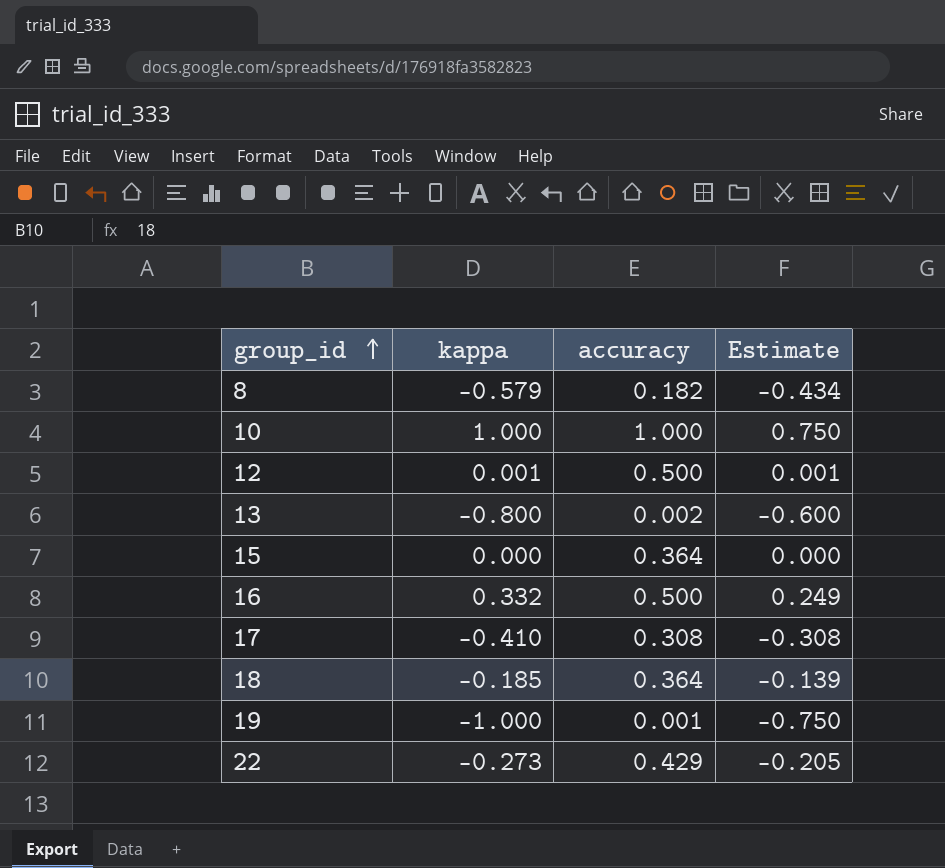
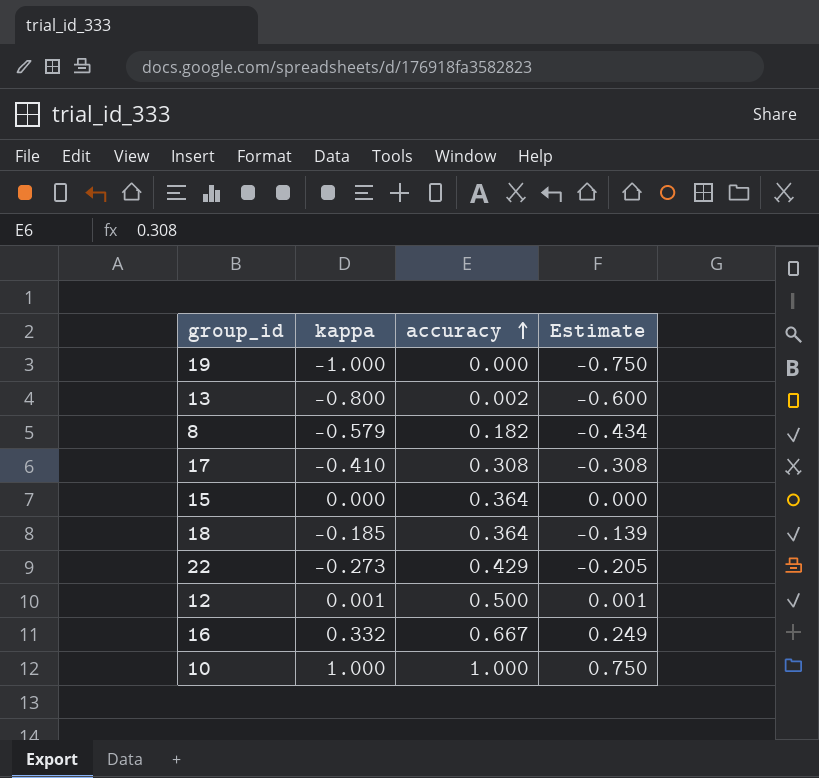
row order: group_id ascending -> accuracy ascending
19 | accuracy: 0.001 -> 0.000
16 | accuracy: 0.500 -> 0.667

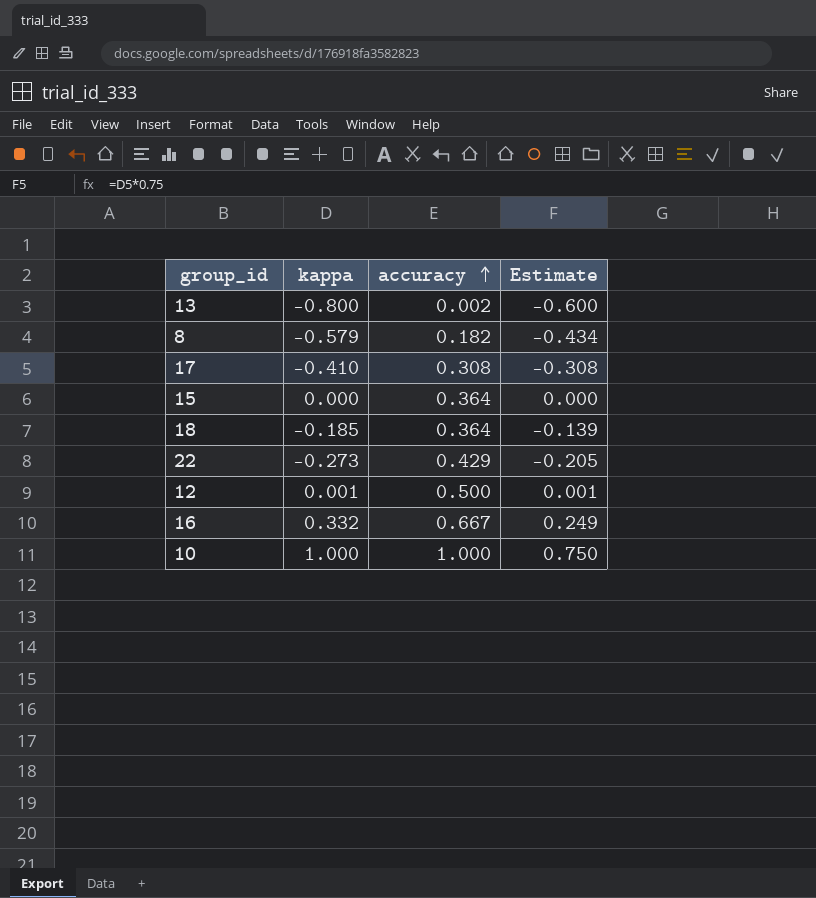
row 19: -1.000 | 0.000 | -0.750 -> none

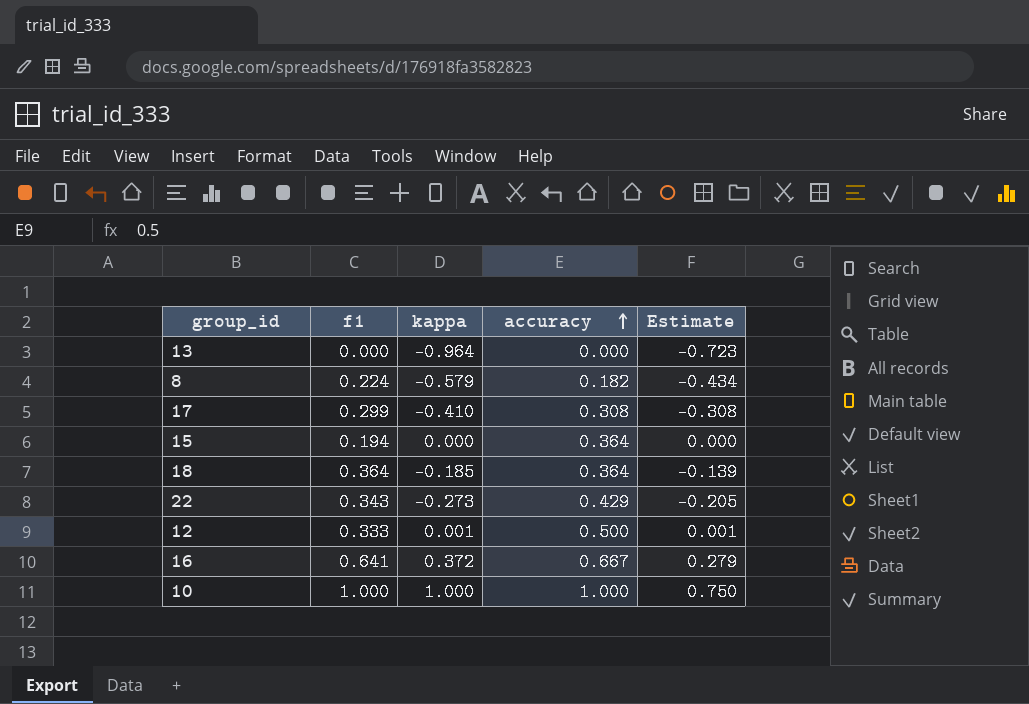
column f1 | position: none -> 2
13 | kappa: -0.800 -> -0.964
13 | accuracy: 0.002 -> 0.000
13 | Estimate: -0.600 -> -0.723
16 | kappa: 0.332 -> 0.372
16 | Estimate: 0.249 -> 0.279

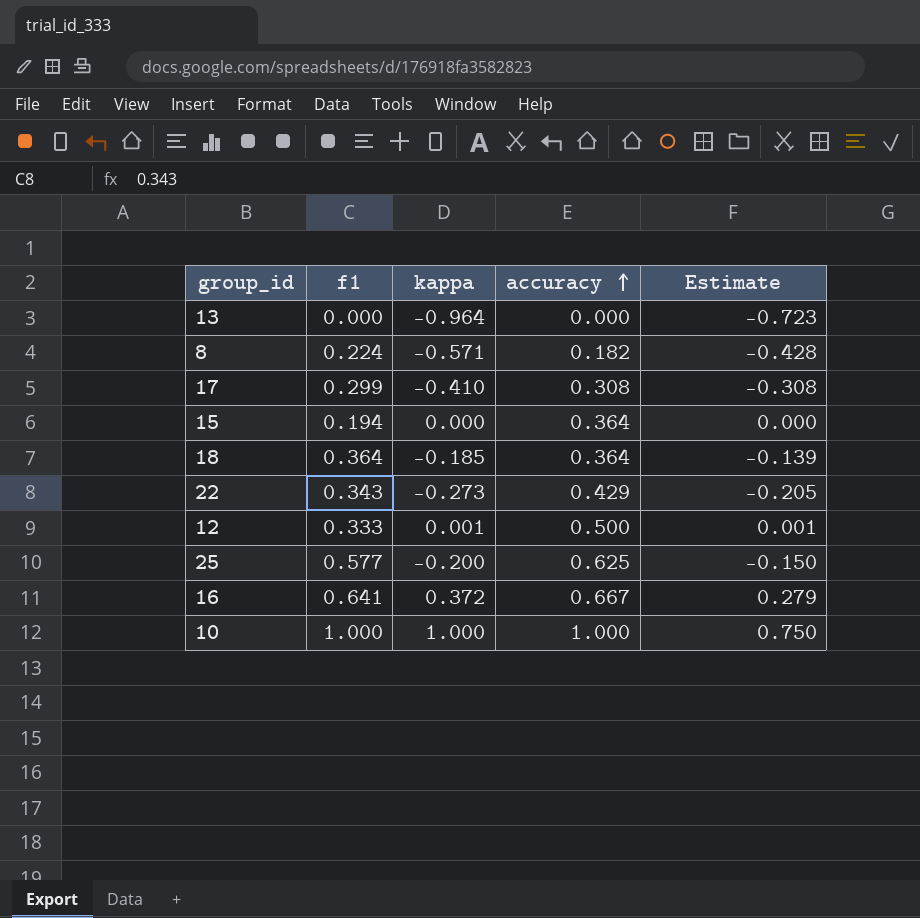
8 | kappa: -0.579 -> -0.571
8 | Estimate: -0.434 -> -0.428
row 25: none -> 0.577 | -0.200 | 0.625 | -0.150

